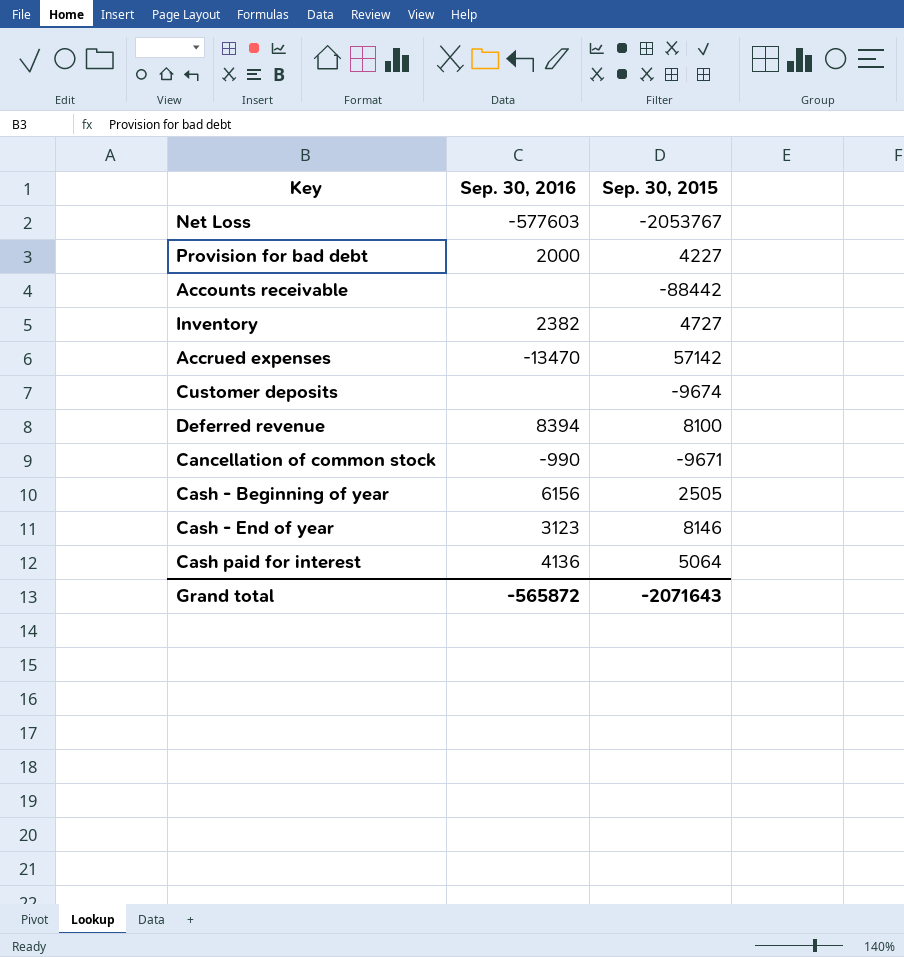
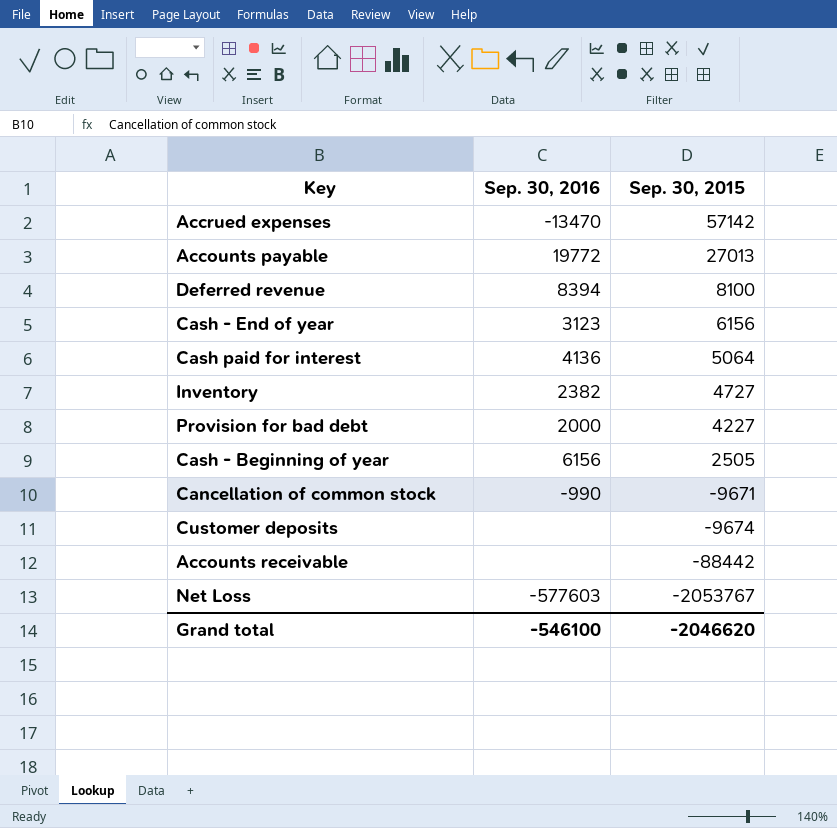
row order: none -> Sep. 30, 2015 descending
row Accounts payable: none -> 19772 | 27013
Cash - End of year | Sep. 30, 2015: 8146 -> 6156
Grand total | Sep. 30, 2016: -565872 -> -546100
Grand total | Sep. 30, 2015: -2071643 -> -2046620

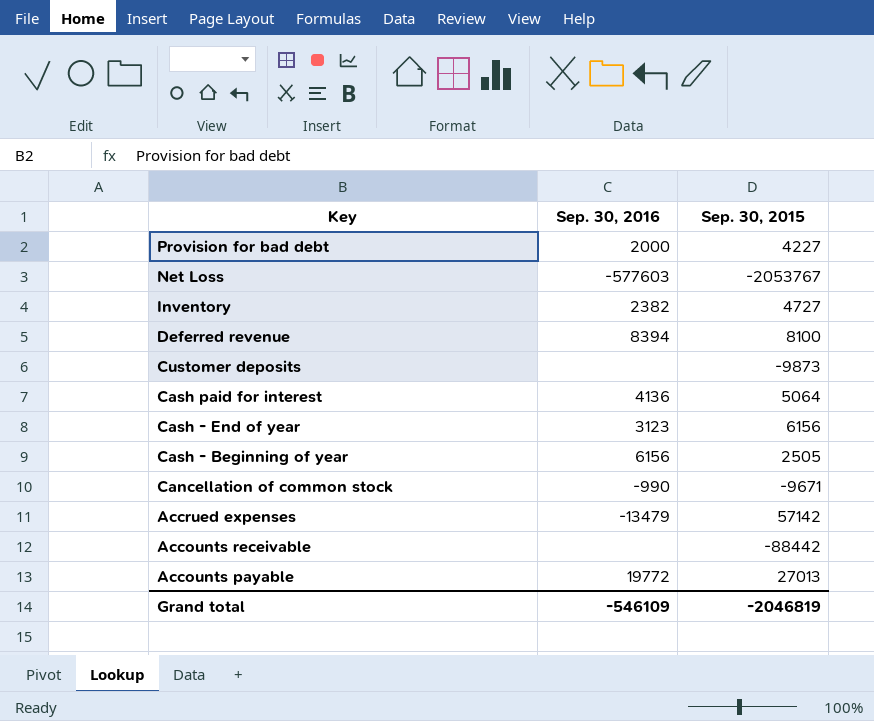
row order: Sep. 30, 2015 descending -> Key descending
Customer deposits | Sep. 30, 2015: -9674 -> -9873
Accrued expenses | Sep. 30, 2016: -13470 -> -13479
Grand total | Sep. 30, 2016: -546100 -> -546109
Grand total | Sep. 30, 2015: -2046620 -> -2046819

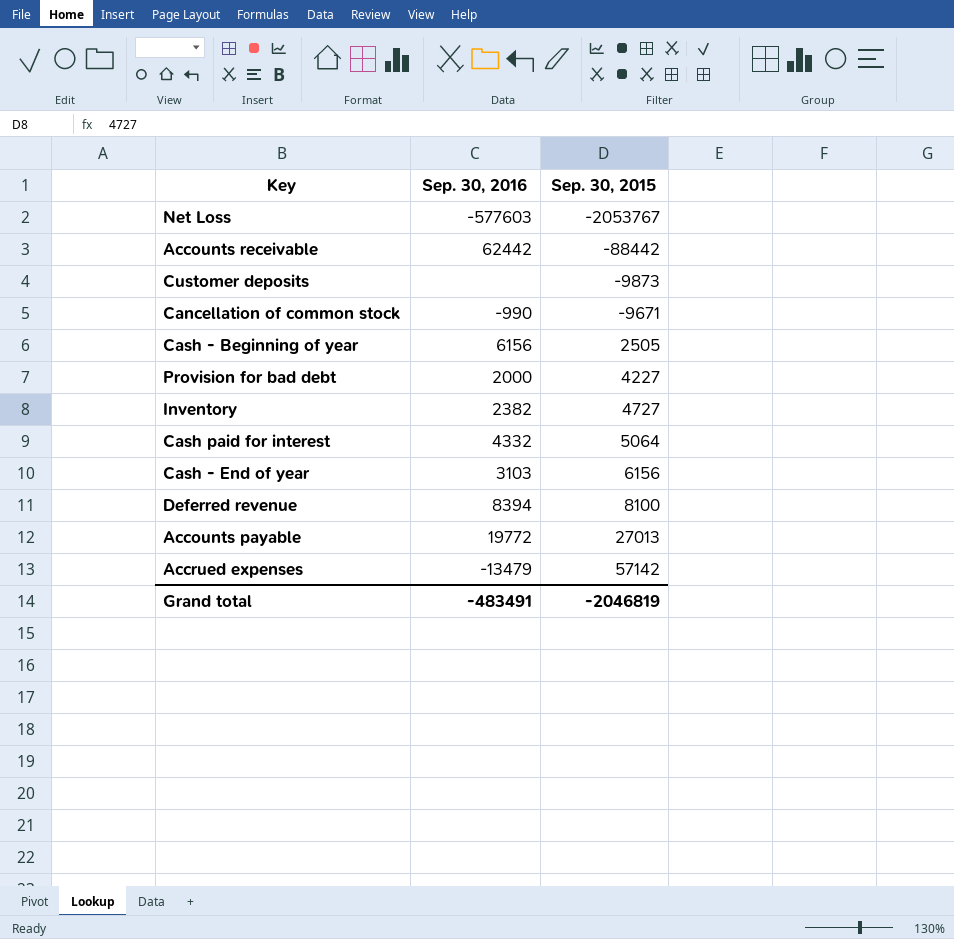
row order: Key descending -> Sep. 30, 2015 ascending
Accounts receivable | Sep. 30, 2016: none -> 62442
Cash paid for interest | Sep. 30, 2016: 4136 -> 4332
Cash - End of year | Sep. 30, 2016: 3123 -> 3103
Grand total | Sep. 30, 2016: -546109 -> -483491

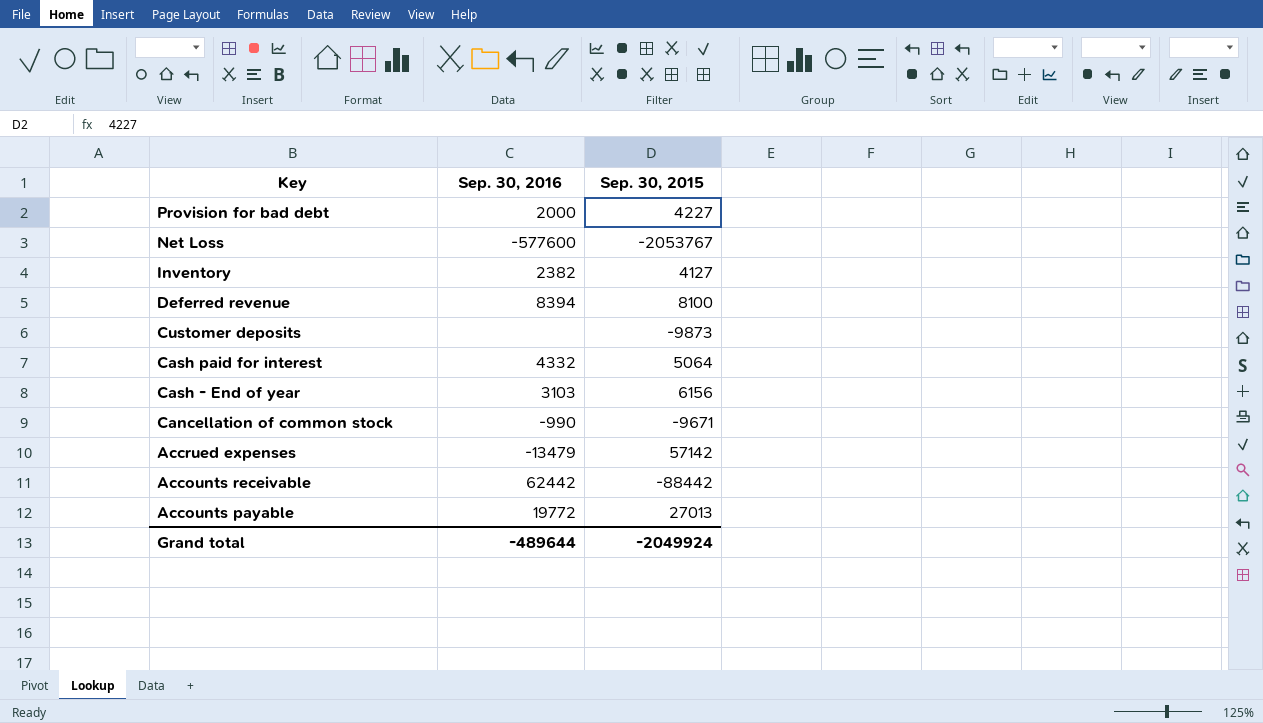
row order: Sep. 30, 2015 ascending -> Key descending
row Cash - Beginning of year: 6156 | 2505 -> none
Net Loss | Sep. 30, 2016: -577603 -> -577600
Inventory | Sep. 30, 2015: 4727 -> 4127
Grand total | Sep. 30, 2016: -483491 -> -489644
Grand total | Sep. 30, 2015: -2046819 -> -2049924

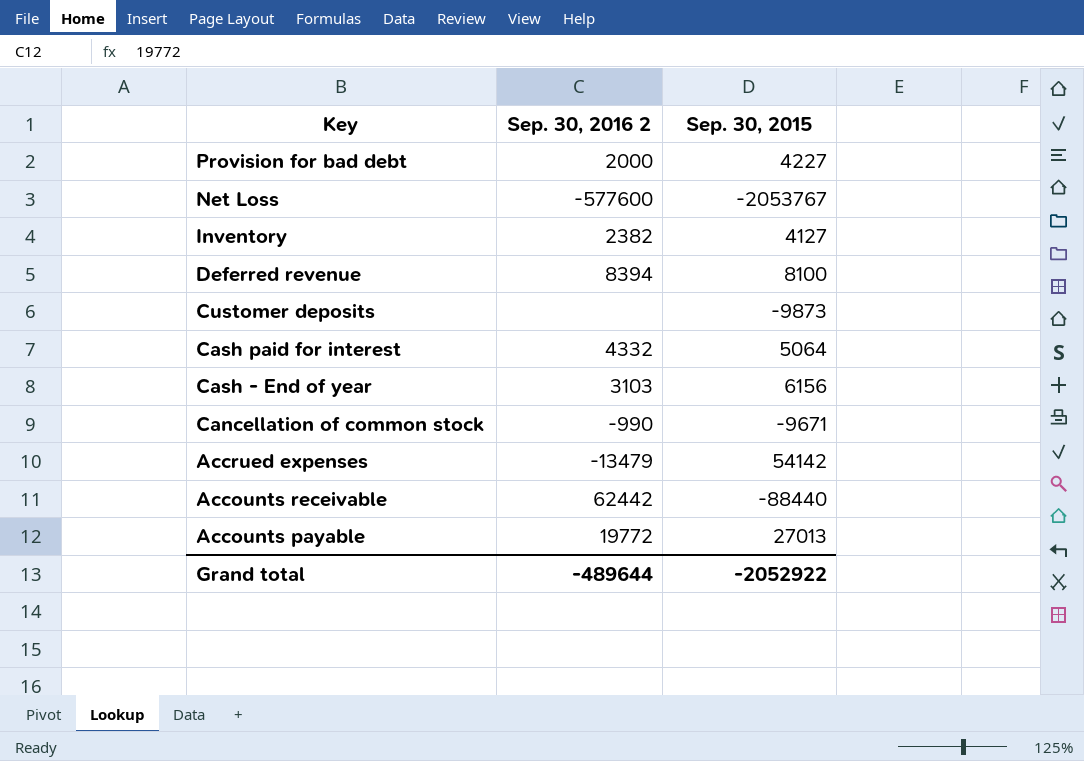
column name: Sep. 30, 2016 -> Sep. 30, 2016 2
Accrued expenses | Sep. 30, 2015: 57142 -> 54142
Accounts receivable | Sep. 30, 2015: -88442 -> -88440
Grand total | Sep. 30, 2015: -2049924 -> -2052922

